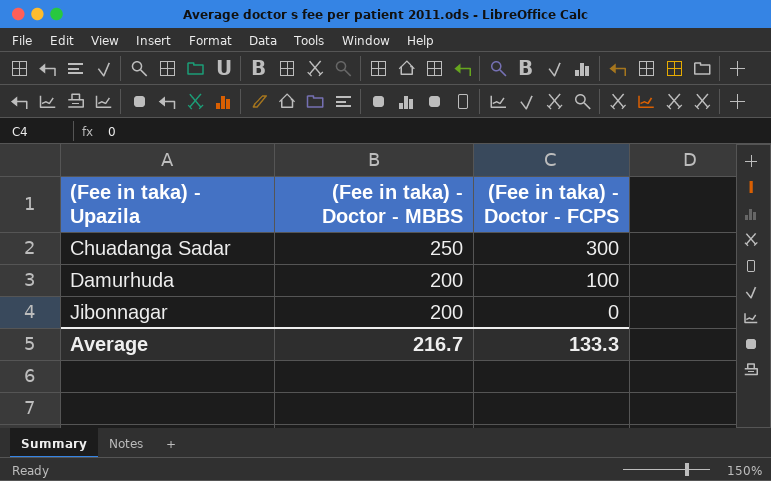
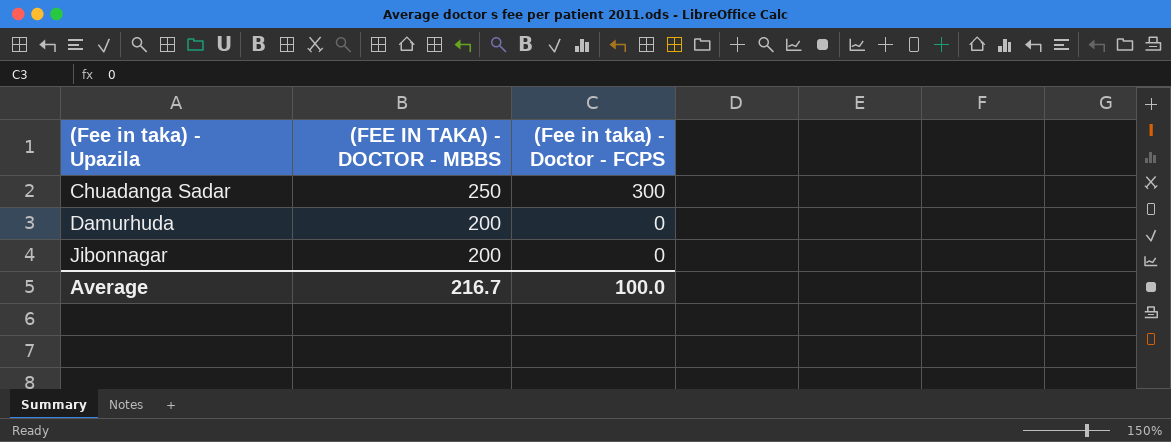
column name: (Fee in taka) - Doctor - MBBS -> (FEE IN TAKA) - DOCTOR - MBBS
Damurhuda | (Fee in taka) - Doctor - FCPS: 100 -> 0
Average | (Fee in taka) - Doctor - FCPS: 133.3 -> 100.0

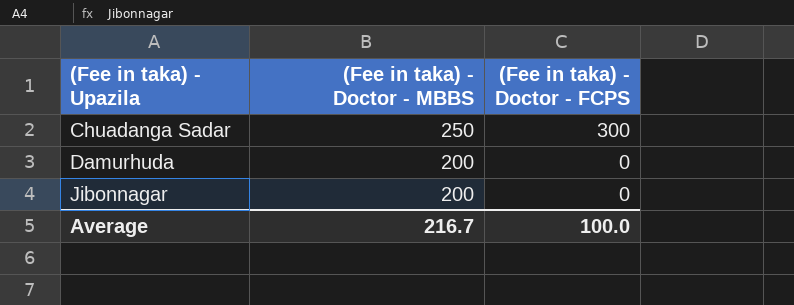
column name: (FEE IN TAKA) - DOCTOR - MBBS -> (Fee in taka) - Doctor - MBBS

